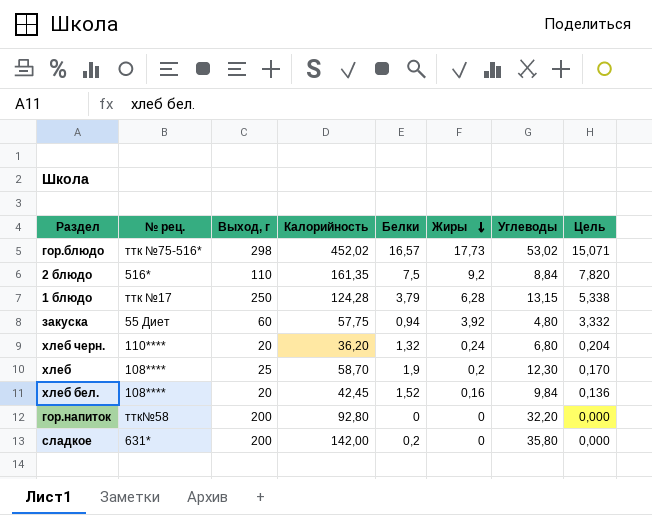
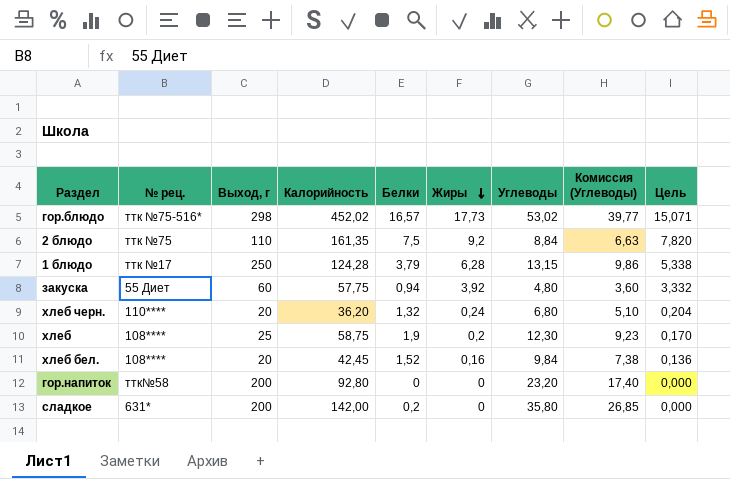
column Комиссия (Углеводы) | formula: none -> [Углеводы] * 0,75
2 блюдо | № рец.: 516* -> ттк №75
хлеб | Калорийность: 58,70 -> 58,75
гор.напиток | Углеводы: 32,20 -> 23,20

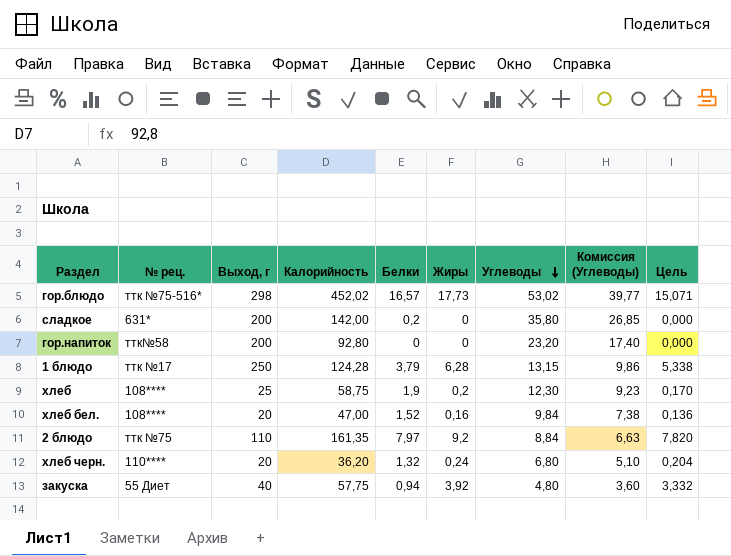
row order: Жиры descending -> Углеводы descending
хлеб бел. | Калорийность: 42,45 -> 47,00
2 блюдо | Белки: 7,5 -> 7,97
закуска | Выход, г: 60 -> 40

